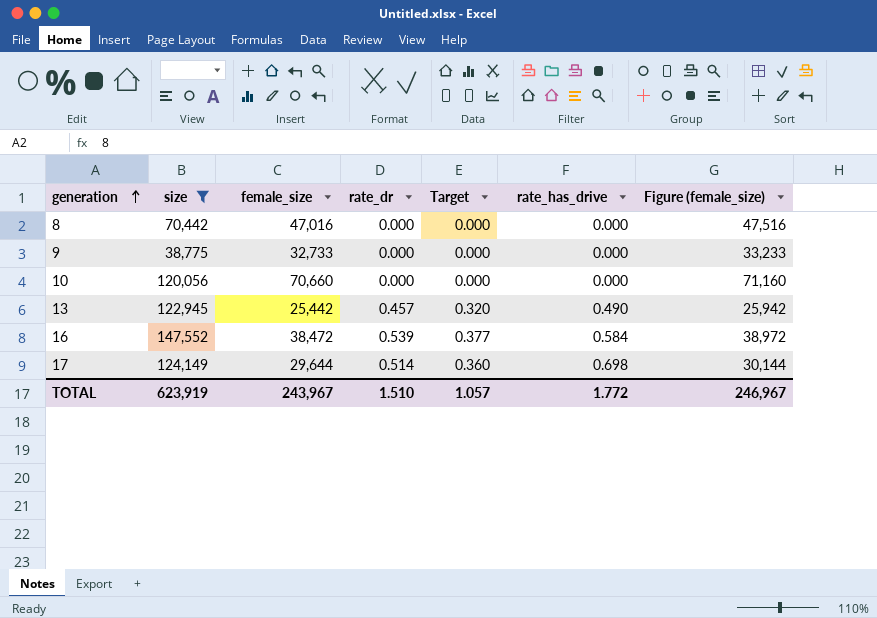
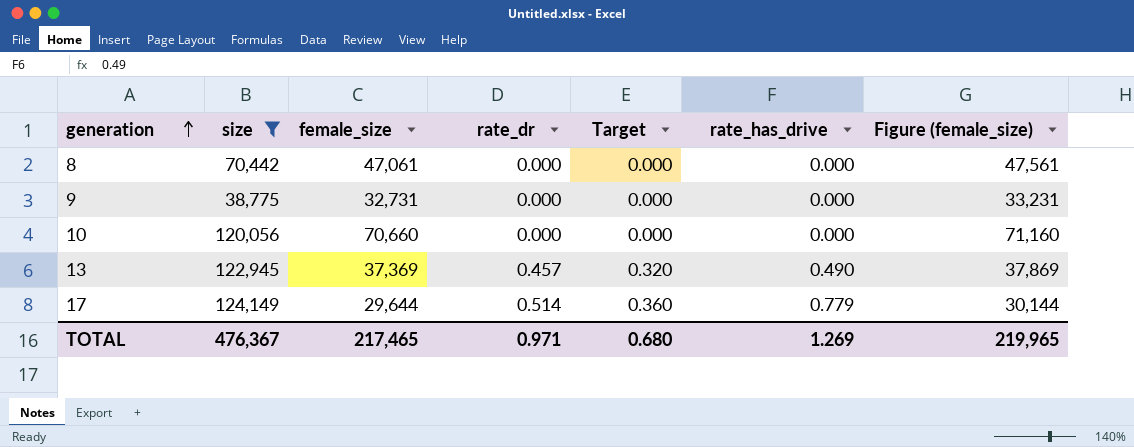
row 16: 147,552 | 38,472 | 0.539 | 0.377 | 0.584 | 38,972 -> none
8 | female_size: 47,016 -> 47,061
8 | Figure (female_size): 47,516 -> 47,561
9 | female_size: 32,733 -> 32,731
9 | Figure (female_size): 33,233 -> 33,231
13 | female_size: 25,442 -> 37,369
13 | Figure (female_size): 25,942 -> 37,869
17 | rate_has_drive: 0.698 -> 0.779
TOTAL | size: 623,919 -> 476,367
TOTAL | female_size: 243,967 -> 217,465
TOTAL | rate_dr: 1.510 -> 0.971
TOTAL | Target: 1.057 -> 0.680
TOTAL | rate_has_drive: 1.772 -> 1.269
TOTAL | Figure (female_size): 246,967 -> 219,965

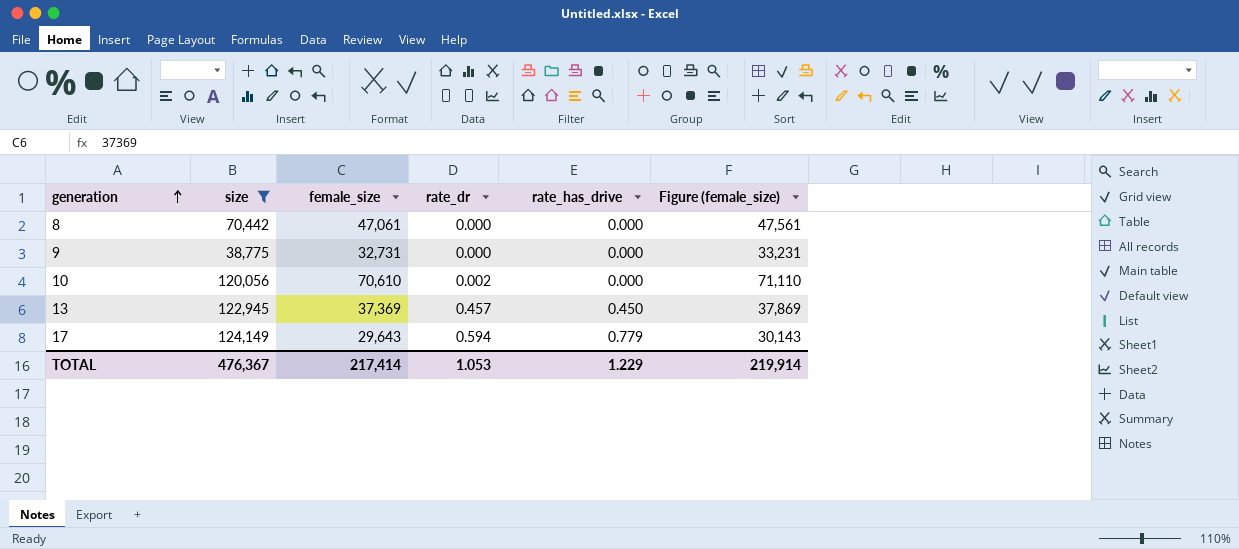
column Target | formula: [rate_dr] * 0.7 -> none
10 | female_size: 70,660 -> 70,610
10 | rate_dr: 0.000 -> 0.002
10 | Figure (female_size): 71,160 -> 71,110
13 | rate_has_drive: 0.490 -> 0.450
17 | female_size: 29,644 -> 29,643
17 | rate_dr: 0.514 -> 0.594
17 | Figure (female_size): 30,144 -> 30,143
TOTAL | female_size: 217,465 -> 217,414
TOTAL | rate_dr: 0.971 -> 1.053
TOTAL | rate_has_drive: 1.269 -> 1.229
TOTAL | Figure (female_size): 219,965 -> 219,914

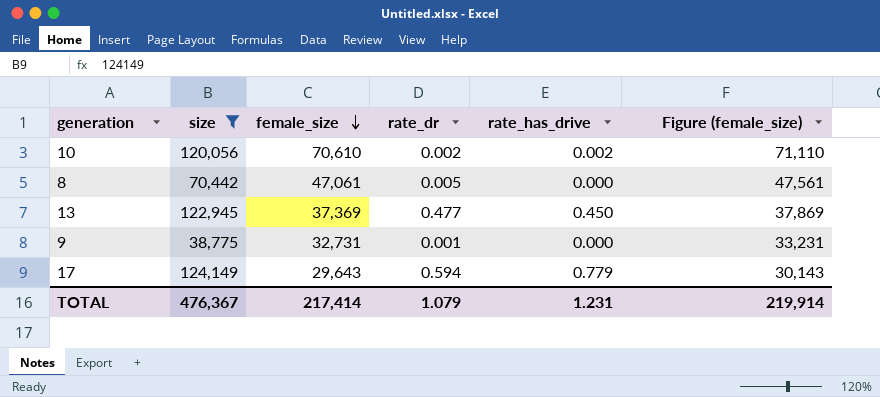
row order: generation ascending -> female_size descending
10 | rate_has_drive: 0.000 -> 0.002
8 | rate_dr: 0.000 -> 0.005
13 | rate_dr: 0.457 -> 0.477
9 | rate_dr: 0.000 -> 0.001
TOTAL | rate_dr: 1.053 -> 1.079
TOTAL | rate_has_drive: 1.229 -> 1.231

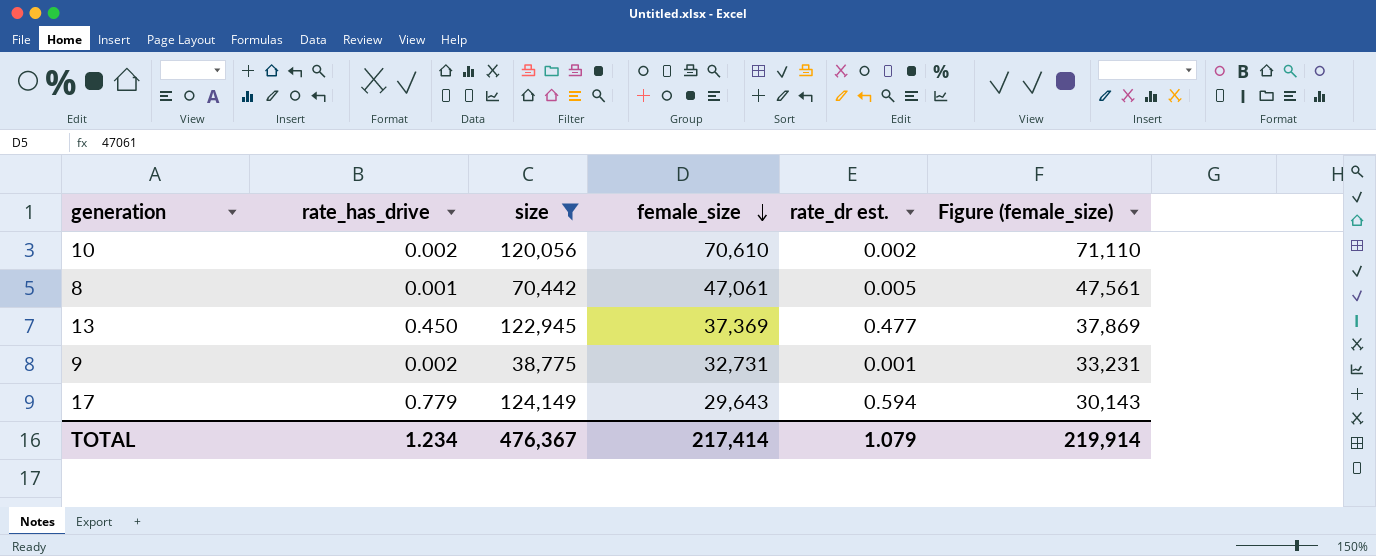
column rate_has_drive | position: 5 -> 2
column name: rate_dr -> rate_dr est.
8 | rate_has_drive: 0.000 -> 0.001
9 | rate_has_drive: 0.000 -> 0.002
TOTAL | rate_has_drive: 1.231 -> 1.234

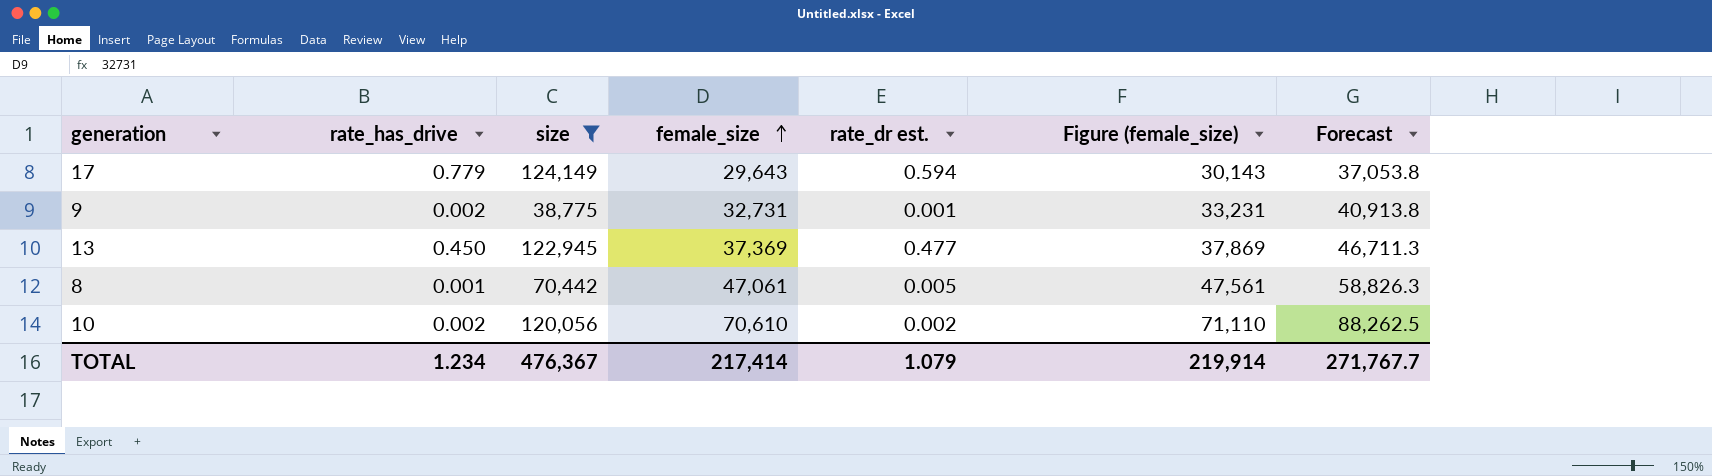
row order: female_size descending -> female_size ascending
column Forecast | formula: none -> [female_size] * 1.25

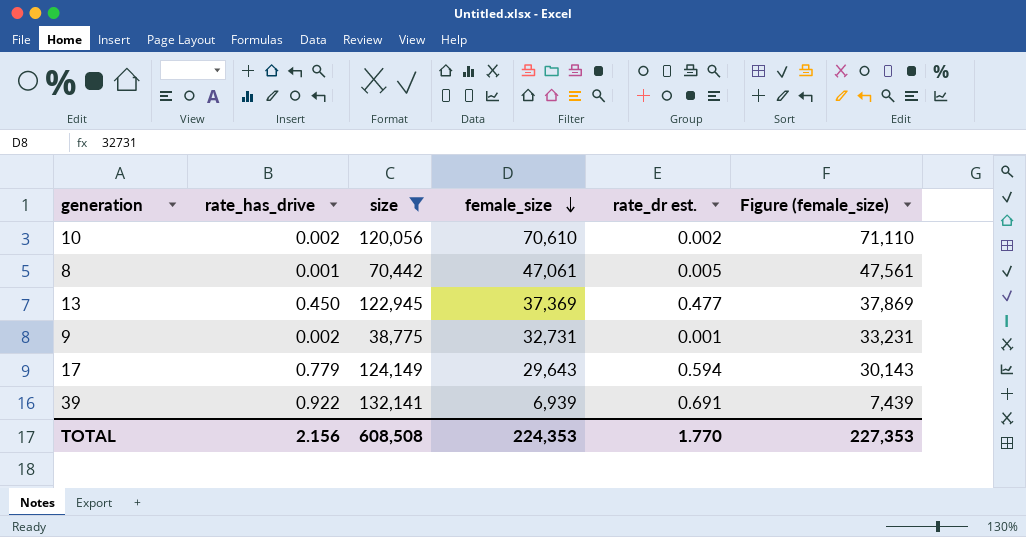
row order: female_size ascending -> female_size descending
column Forecast | formula: [female_size] * 1.25 -> none
row 39: none -> 0.922 | 132,141 | 6,939 | 0.691 | 7,439
TOTAL | rate_has_drive: 1.234 -> 2.156
TOTAL | size: 476,367 -> 608,508
TOTAL | female_size: 217,414 -> 224,353
TOTAL | rate_dr est.: 1.079 -> 1.770
TOTAL | Figure (female_size): 219,914 -> 227,353

